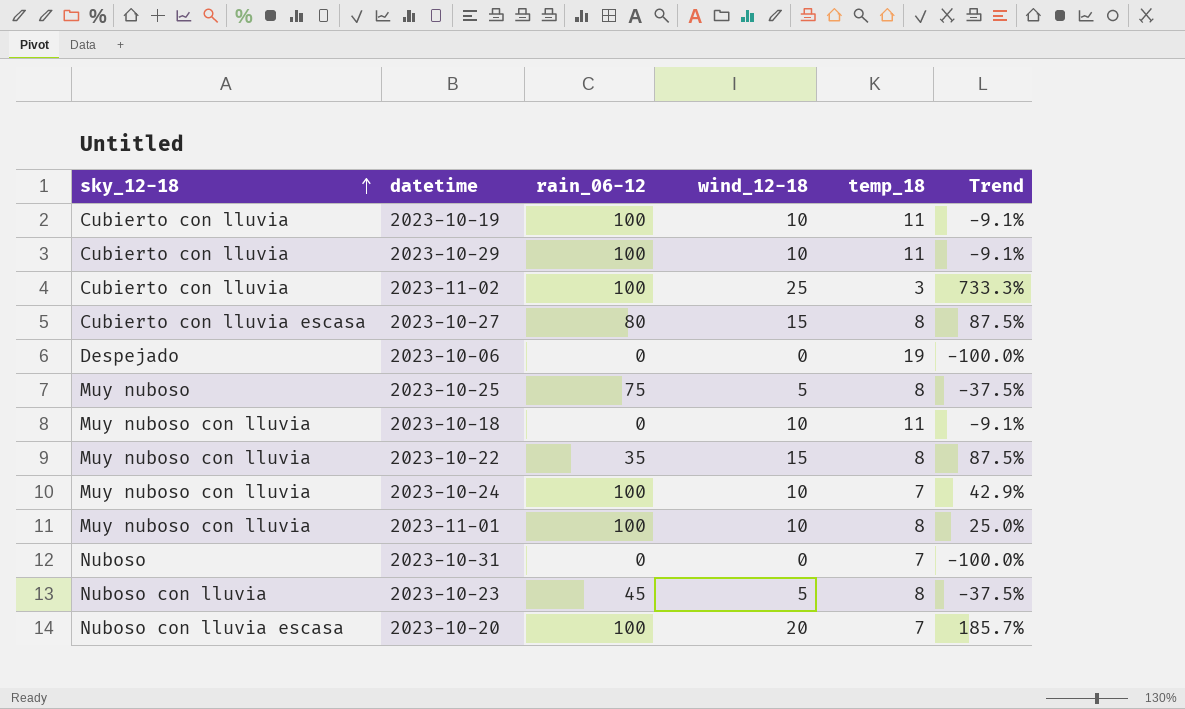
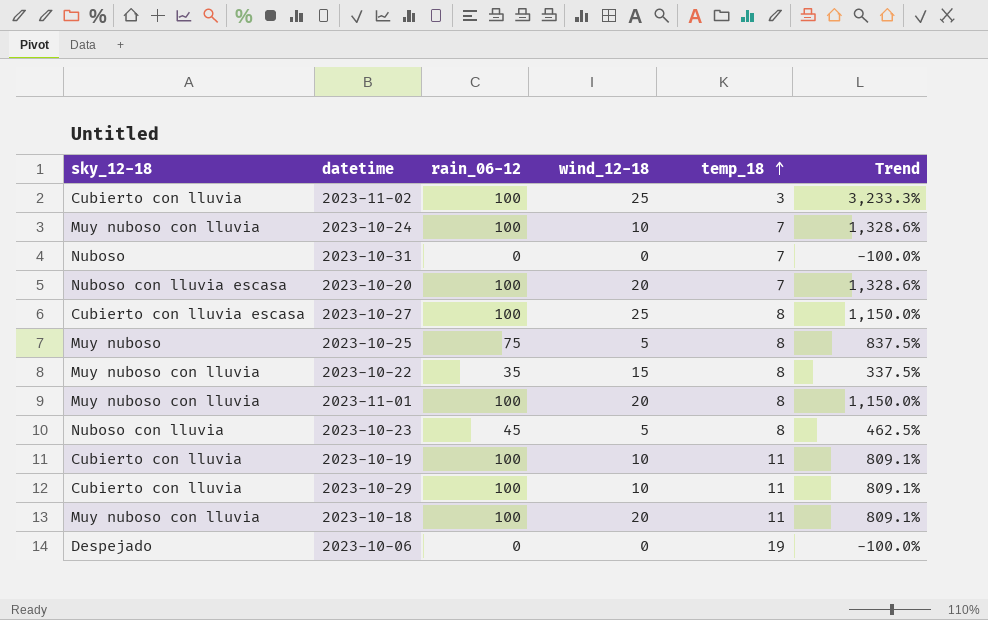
row order: sky_12-18 ascending -> temp_18 ascending
column Trend | formula: ([wind_12-18] - [temp_18]) / [temp_18] -> ([rain_06-12] - [temp_18]) / [temp_18]
2023-10-27 | rain_06-12: 80 -> 100
2023-10-27 | wind_12-18: 15 -> 25
2023-11-01 | wind_12-18: 10 -> 20
2023-10-18 | rain_06-12: 0 -> 100
2023-10-18 | wind_12-18: 10 -> 20

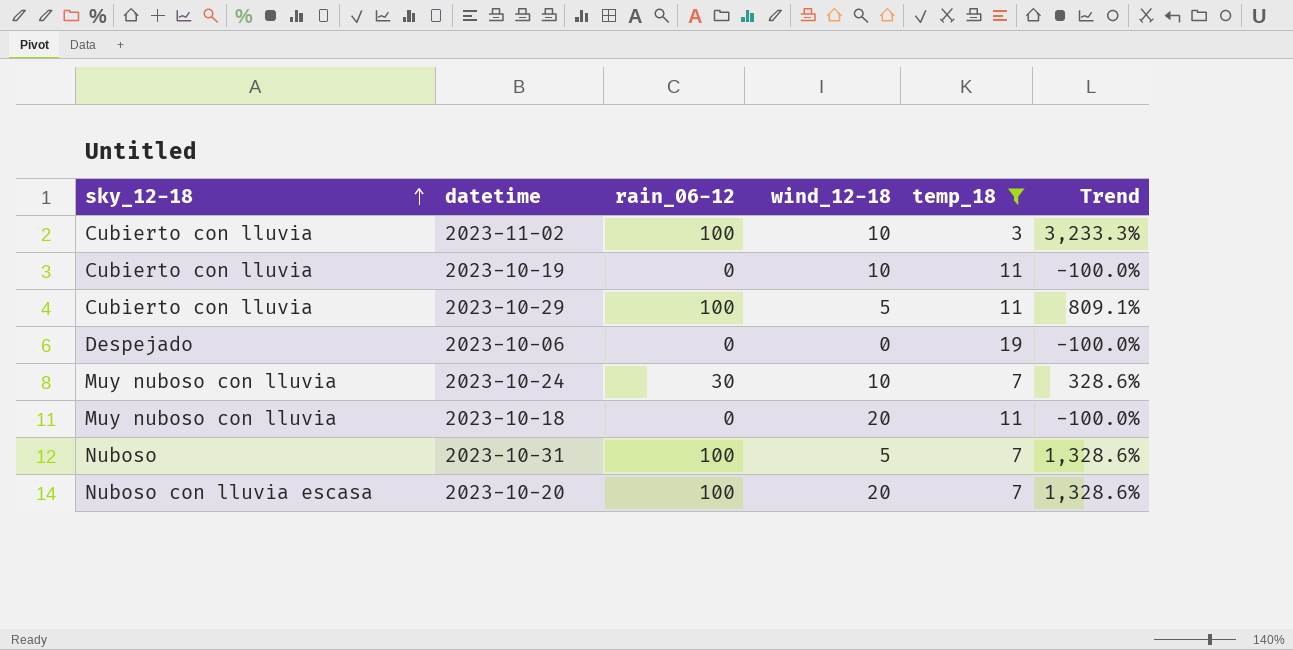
filter: none -> temp_18 != 8
row order: temp_18 ascending -> sky_12-18 ascending
2023-11-02 | wind_12-18: 25 -> 10
2023-10-19 | rain_06-12: 100 -> 0
2023-10-19 | Trend: 809.1% -> -100.0%
2023-10-29 | wind_12-18: 10 -> 5
2023-10-24 | rain_06-12: 100 -> 30
2023-10-24 | Trend: 1,328.6% -> 328.6%
2023-10-18 | rain_06-12: 100 -> 0
2023-10-18 | Trend: 809.1% -> -100.0%
2023-10-31 | rain_06-12: 0 -> 100
2023-10-31 | wind_12-18: 0 -> 5
2023-10-31 | Trend: -100.0% -> 1,328.6%

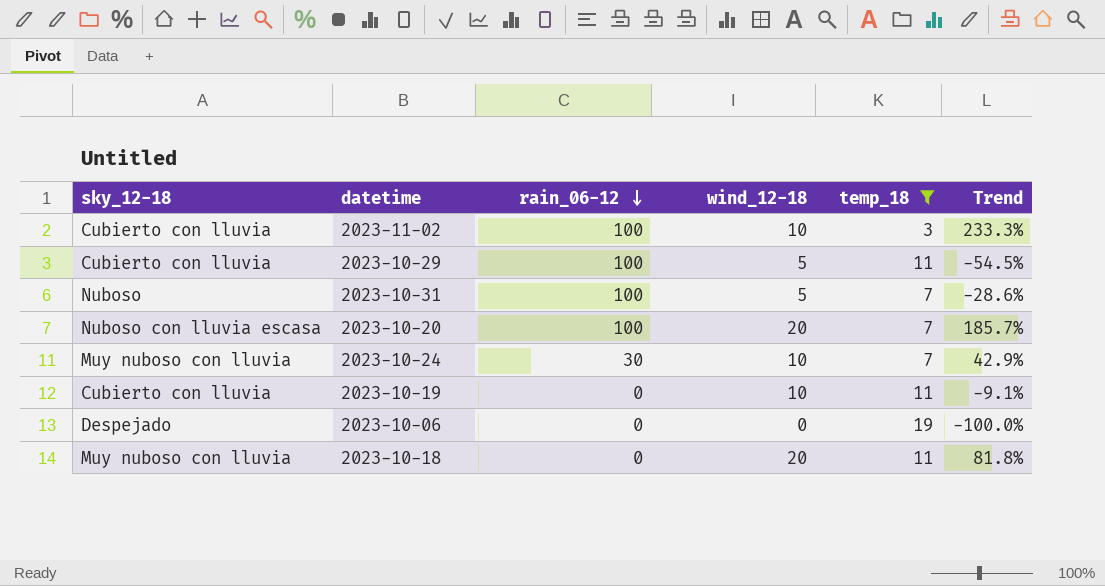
row order: sky_12-18 ascending -> rain_06-12 descending
column Trend | formula: ([rain_06-12] - [temp_18]) / [temp_18] -> ([wind_12-18] - [temp_18]) / [temp_18]

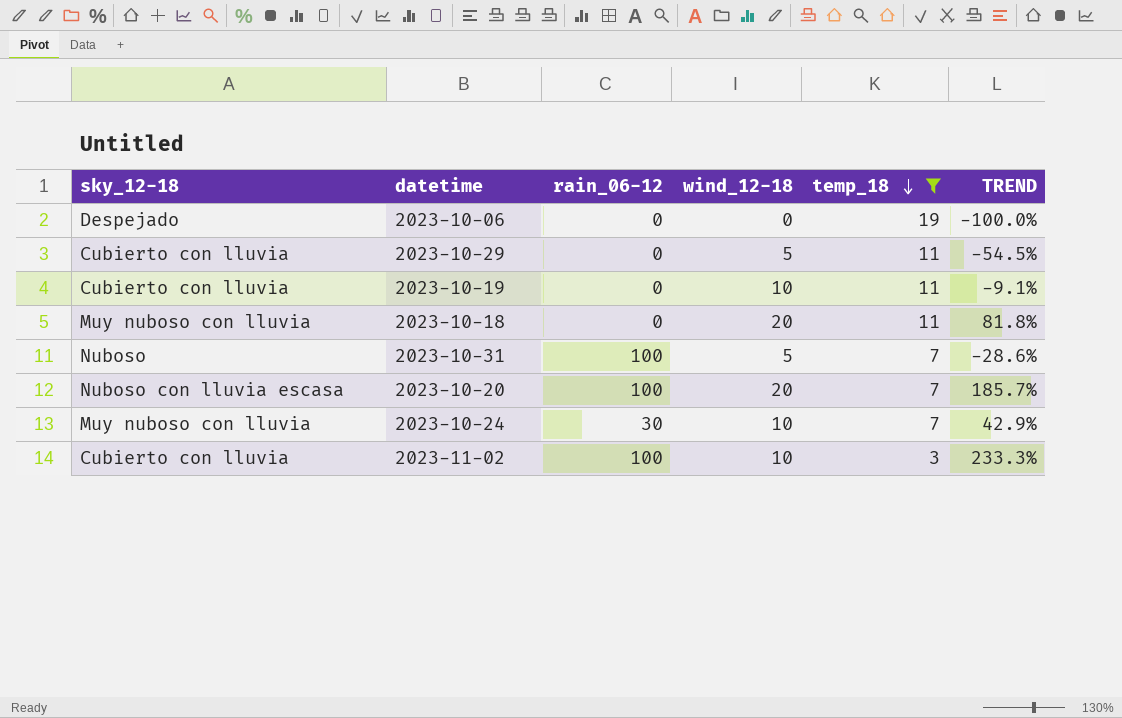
row order: rain_06-12 descending -> temp_18 descending
column name: Trend -> TREND
2023-10-29 | rain_06-12: 100 -> 0

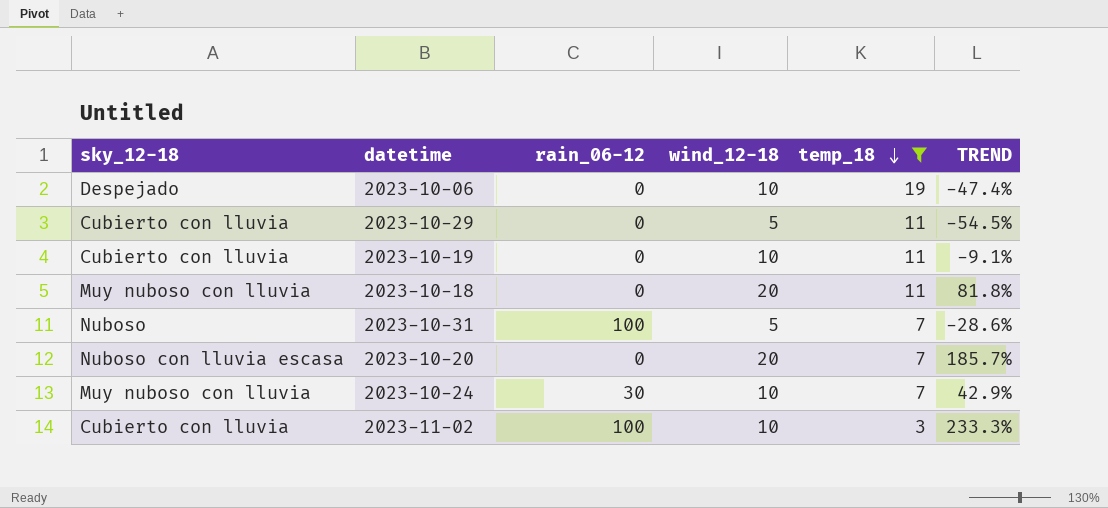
2023-10-06 | wind_12-18: 0 -> 10
2023-10-06 | TREND: -100.0% -> -47.4%
2023-10-20 | rain_06-12: 100 -> 0

